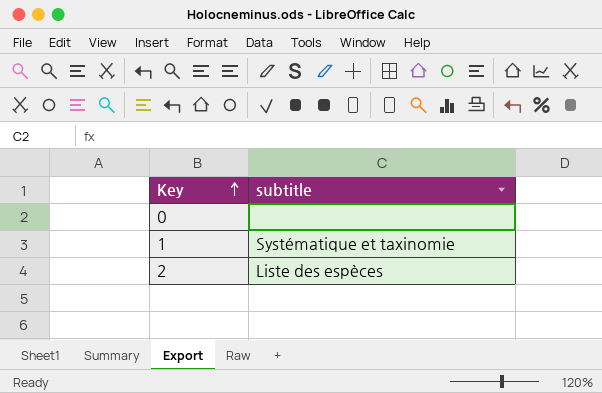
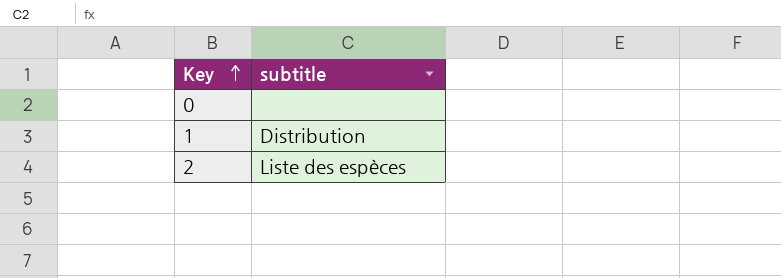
1 | subtitle: Systématique et taxinomie -> Distribution

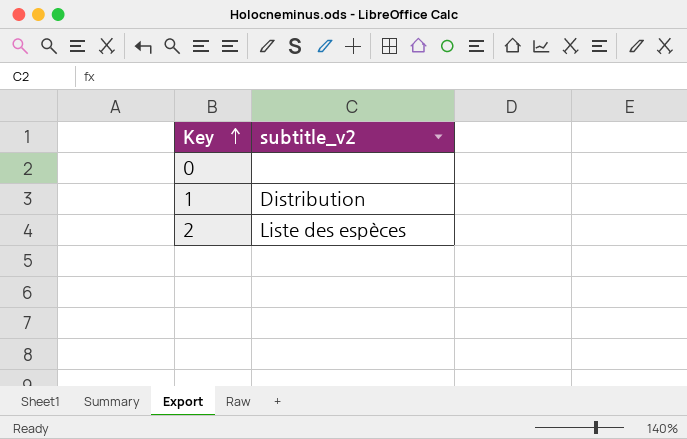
column name: subtitle -> subtitle_v2

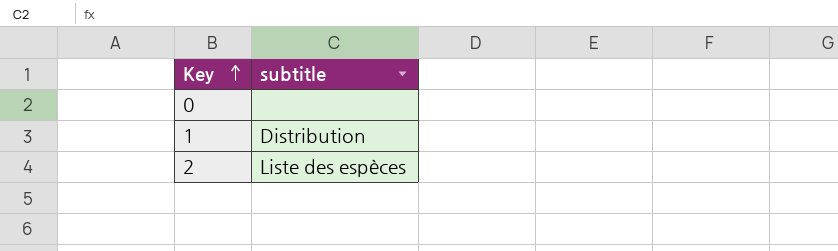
column name: subtitle_v2 -> subtitle

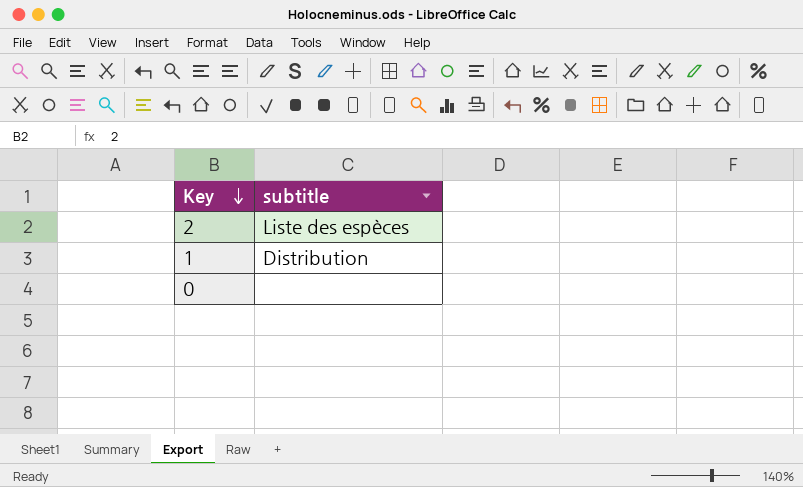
row order: Key ascending -> Key descending

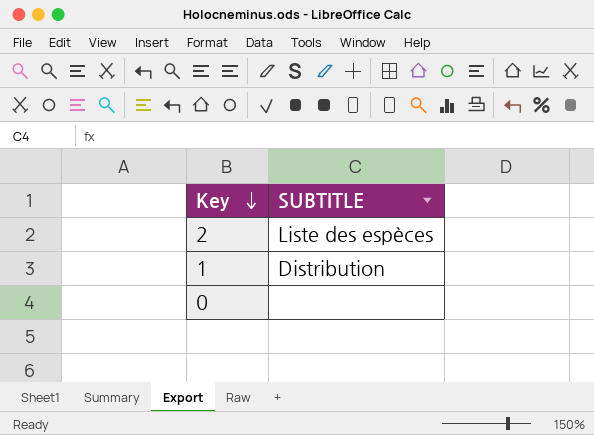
column name: subtitle -> SUBTITLE

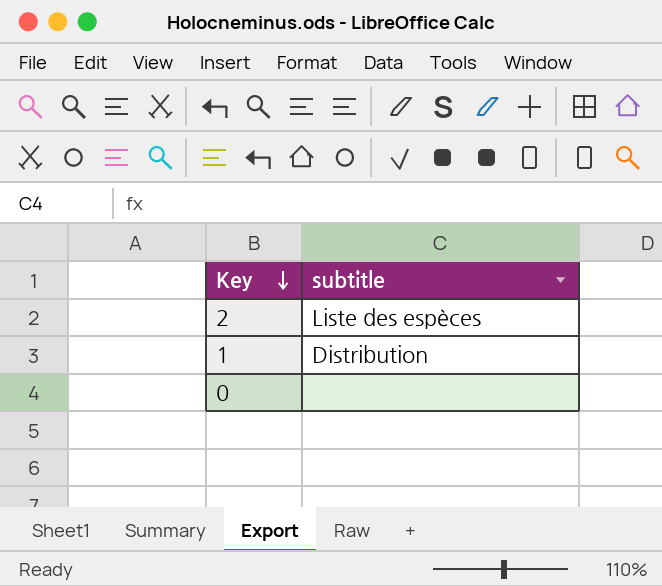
column name: SUBTITLE -> subtitle

